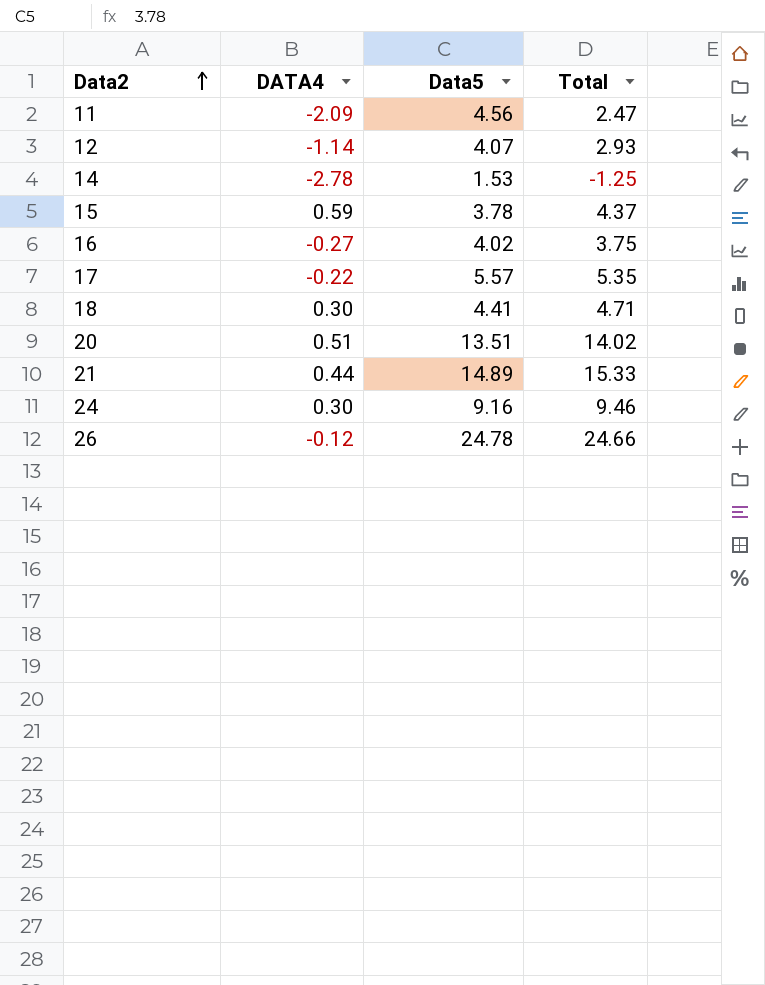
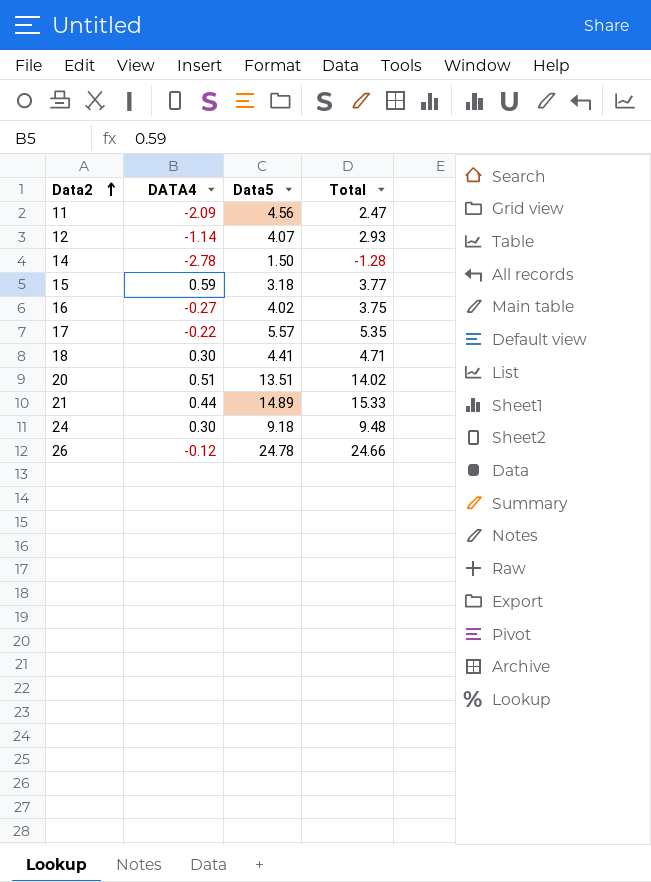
14 | Data5: 1.53 -> 1.50
14 | Total: -1.25 -> -1.28
15 | Data5: 3.78 -> 3.18
15 | Total: 4.37 -> 3.77
24 | Data5: 9.16 -> 9.18
24 | Total: 9.46 -> 9.48

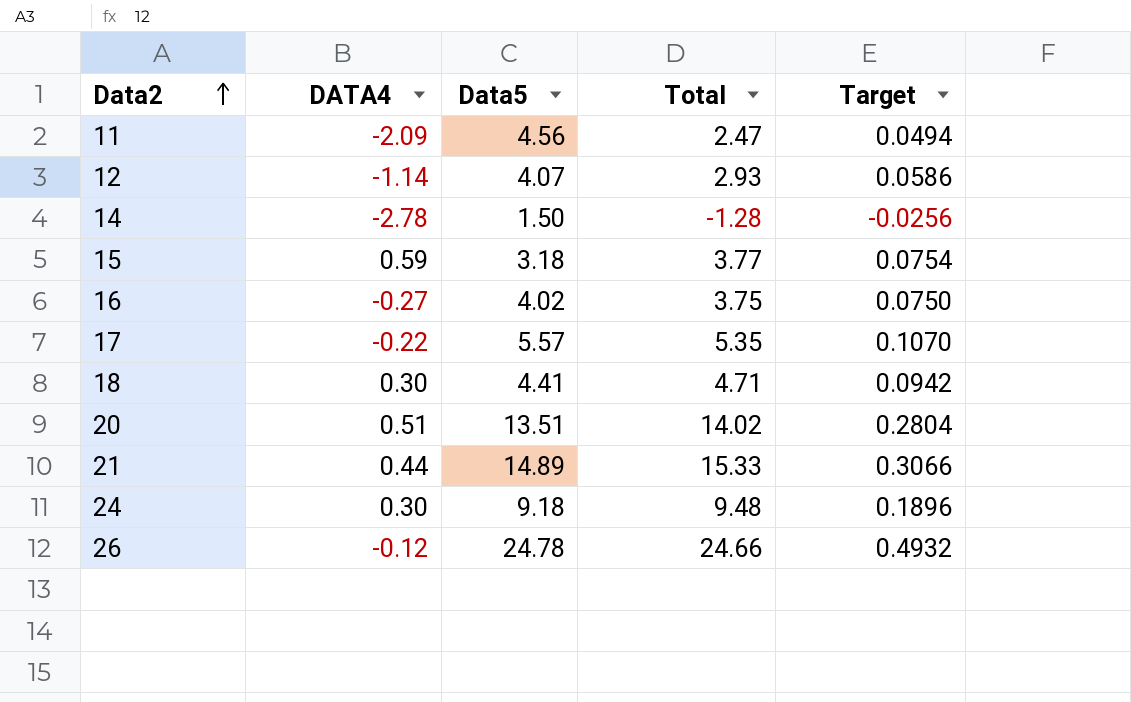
column Target | formula: none -> [Total] * 0.02

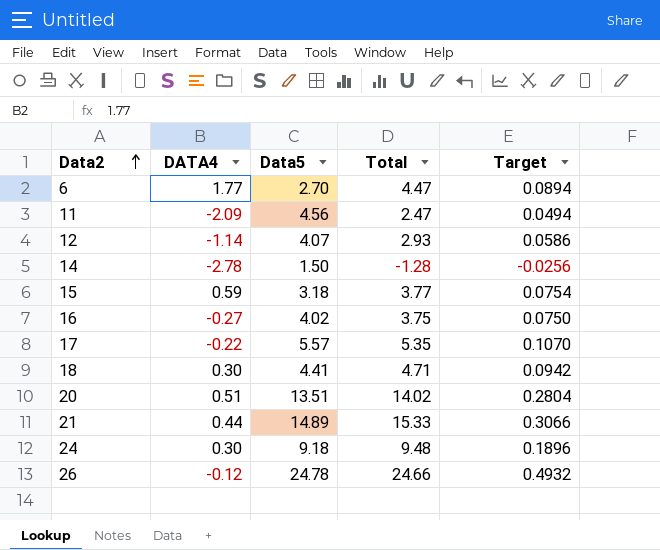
row 6: none -> 1.77 | 2.70 | 4.47 | 0.0894

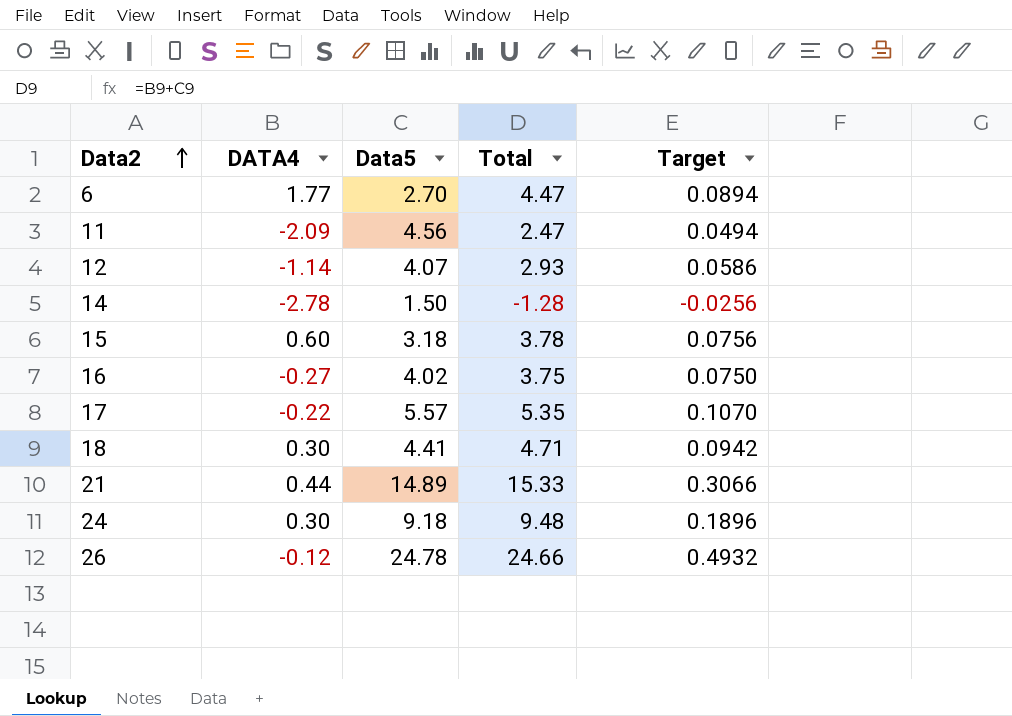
row 20: 0.51 | 13.51 | 14.02 | 0.2804 -> none
15 | DATA4: 0.59 -> 0.60
15 | Total: 3.77 -> 3.78
15 | Target: 0.0754 -> 0.0756

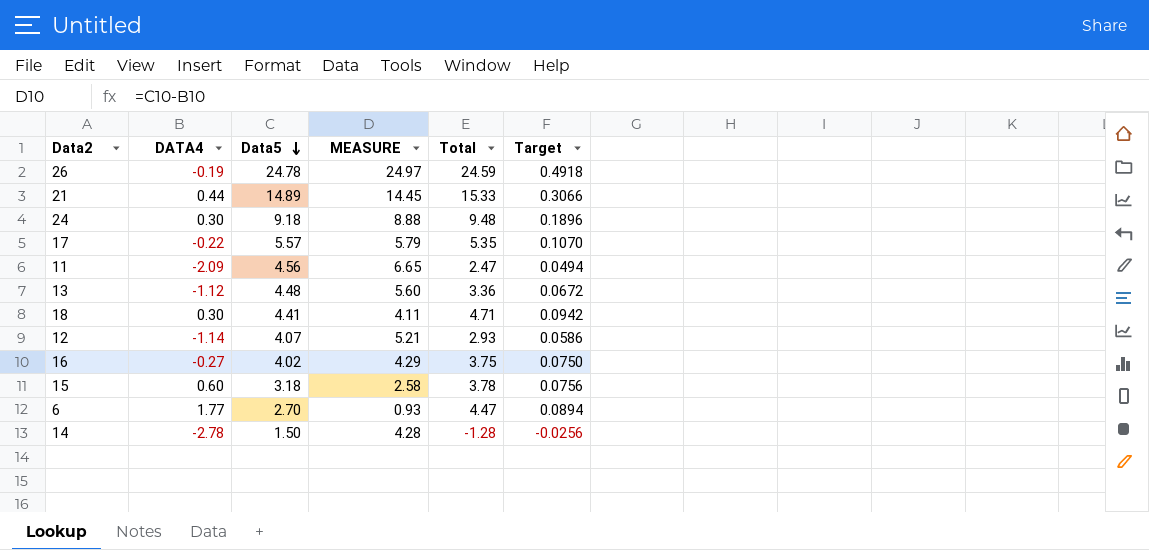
row order: Data2 ascending -> Data5 descending
column MEASURE | formula: none -> [Data5] - [DATA4]
26 | DATA4: -0.12 -> -0.19
26 | Total: 24.66 -> 24.59
26 | Target: 0.4932 -> 0.4918
row 13: none -> -1.12 | 4.48 | 5.60 | 3.36 | 0.0672

